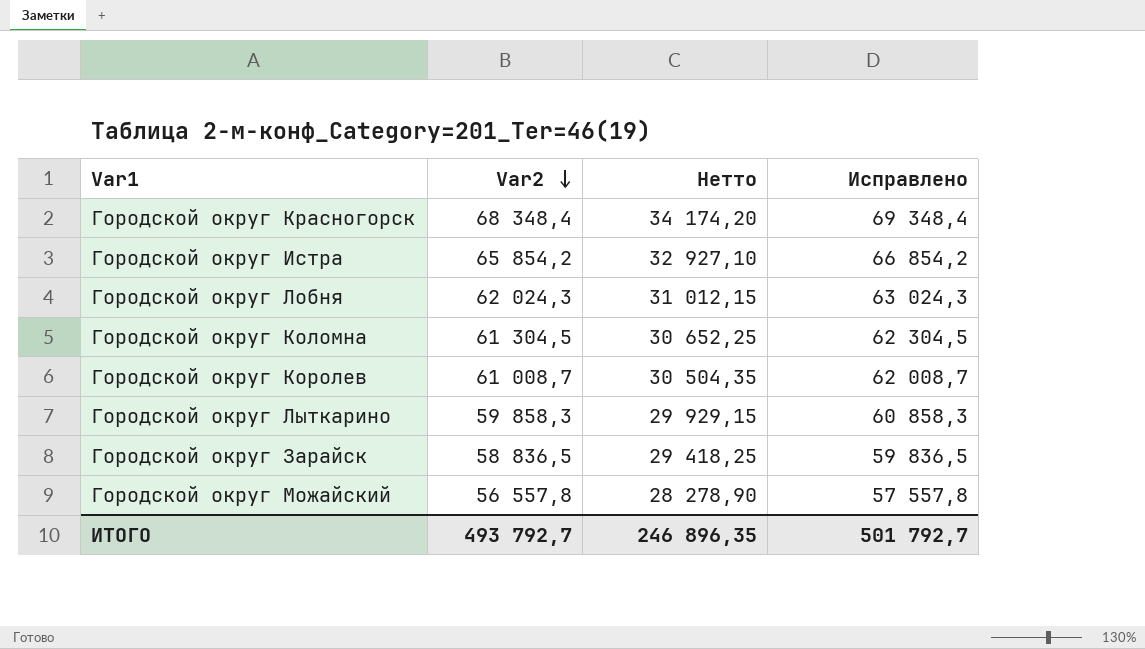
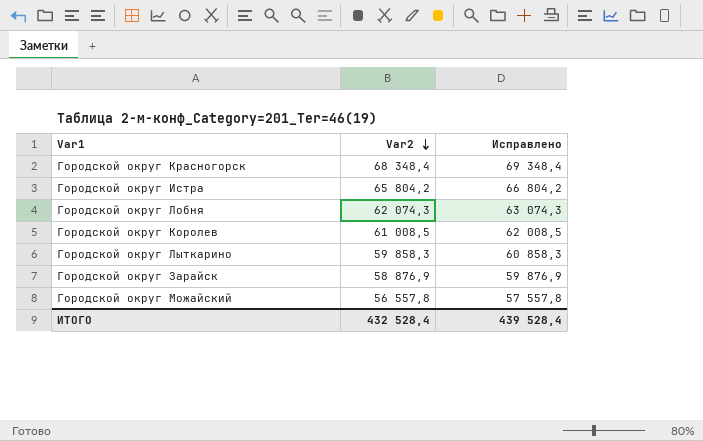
column Нетто | formula: [Var2] * 0,5 -> none
row Городской округ Коломна: 61 304,5 | 30 652,25 | 62 304,5 -> none
Городской округ Истра | Var2: 65 854,2 -> 65 804,2
Городской округ Истра | Исправлено: 66 854,2 -> 66 804,2
Городской округ Лобня | Var2: 62 024,3 -> 62 074,3
Городской округ Лобня | Исправлено: 63 024,3 -> 63 074,3
Городской округ Королев | Var2: 61 008,7 -> 61 008,5
Городской округ Королев | Исправлено: 62 008,7 -> 62 008,5
Городской округ Зарайск | Var2: 58 836,5 -> 58 876,9
Городской округ Зарайск | Исправлено: 59 836,5 -> 59 876,9
ИТОГО | Var2: 493 792,7 -> 432 528,4
ИТОГО | Исправлено: 501 792,7 -> 439 528,4

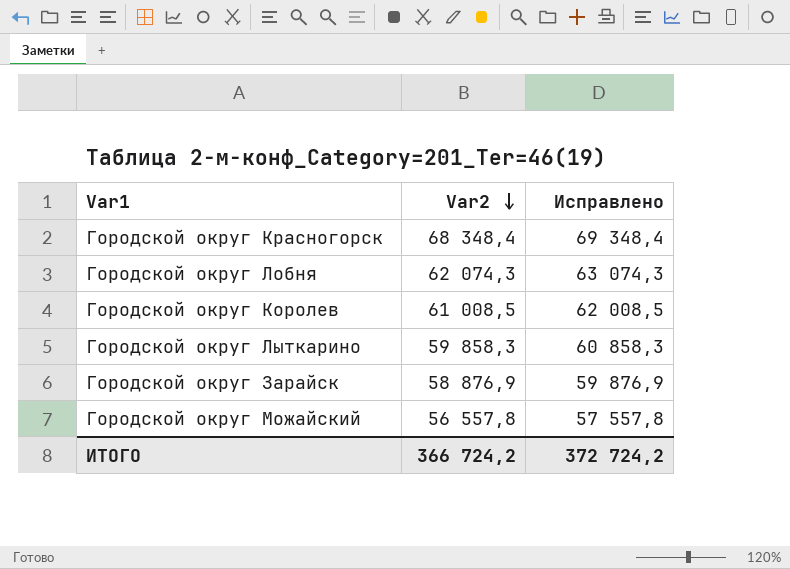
row Городской округ Истра: 65 804,2 | 66 804,2 -> none
ИТОГО | Var2: 432 528,4 -> 366 724,2
ИТОГО | Исправлено: 439 528,4 -> 372 724,2

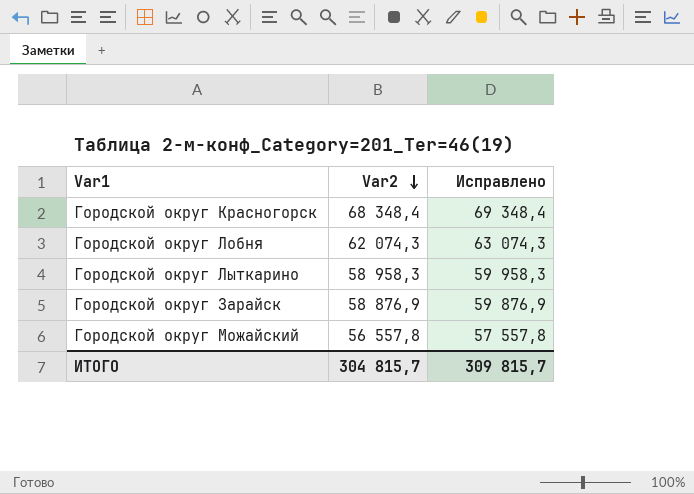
row Городской округ Королев: 61 008,5 | 62 008,5 -> none
Городской округ Лыткарино | Var2: 59 858,3 -> 58 958,3
Городской округ Лыткарино | Исправлено: 60 858,3 -> 59 958,3
ИТОГО | Var2: 366 724,2 -> 304 815,7
ИТОГО | Исправлено: 372 724,2 -> 309 815,7

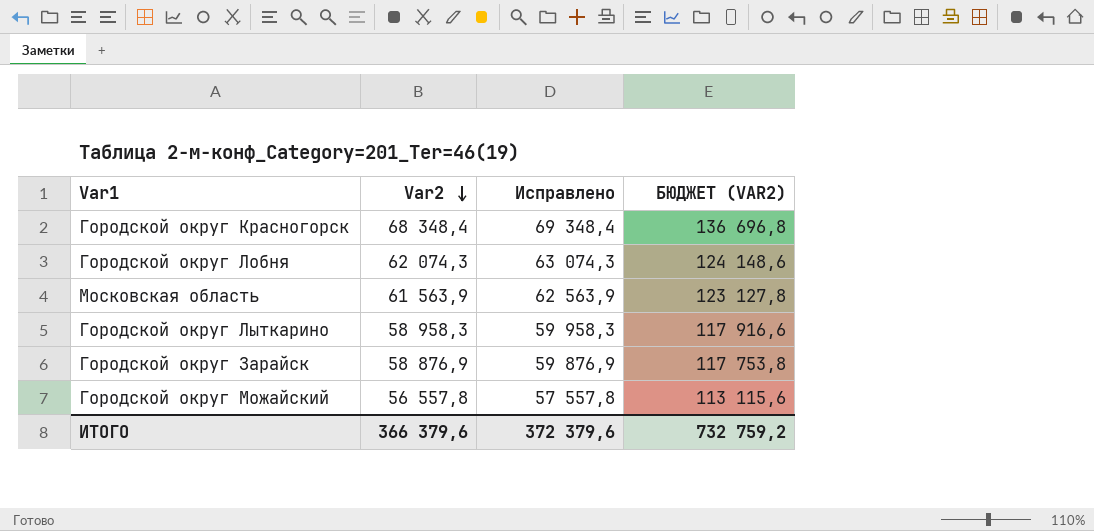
column БЮДЖЕТ (VAR2) | formula: none -> [Var2] * 2
row Московская область: none -> 61 563,9 | 62 563,9 | 123 127,8
ИТОГО | Var2: 304 815,7 -> 366 379,6
ИТОГО | Исправлено: 309 815,7 -> 372 379,6

